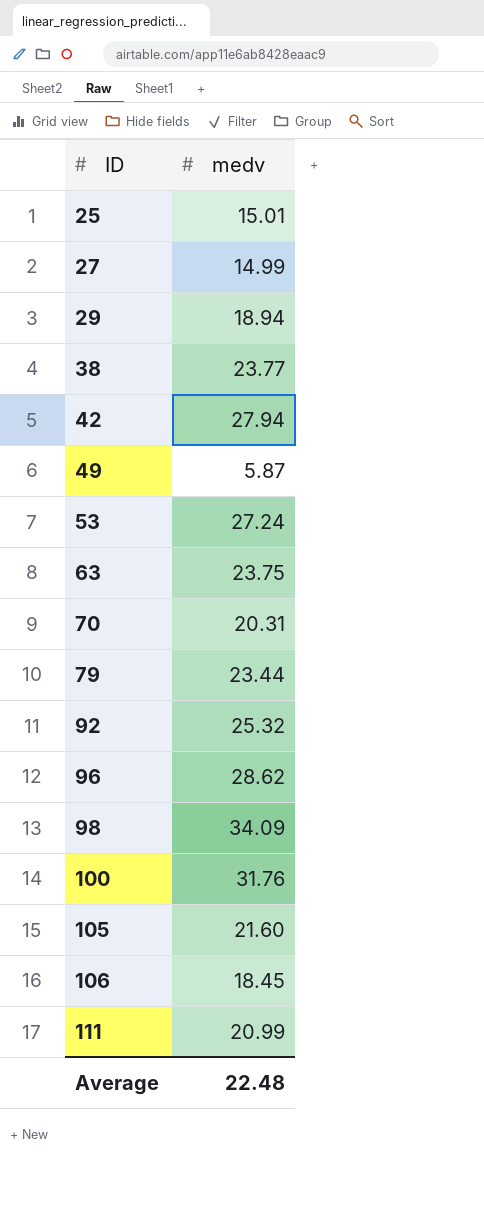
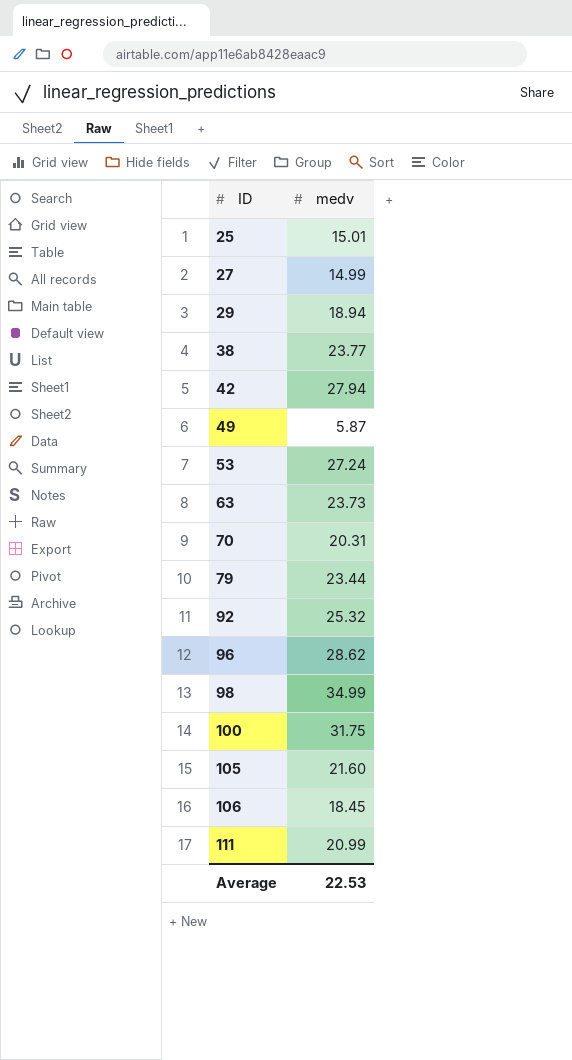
63 | medv: 23.75 -> 23.73
98 | medv: 34.09 -> 34.99
100 | medv: 31.76 -> 31.75
Average | medv: 22.48 -> 22.53

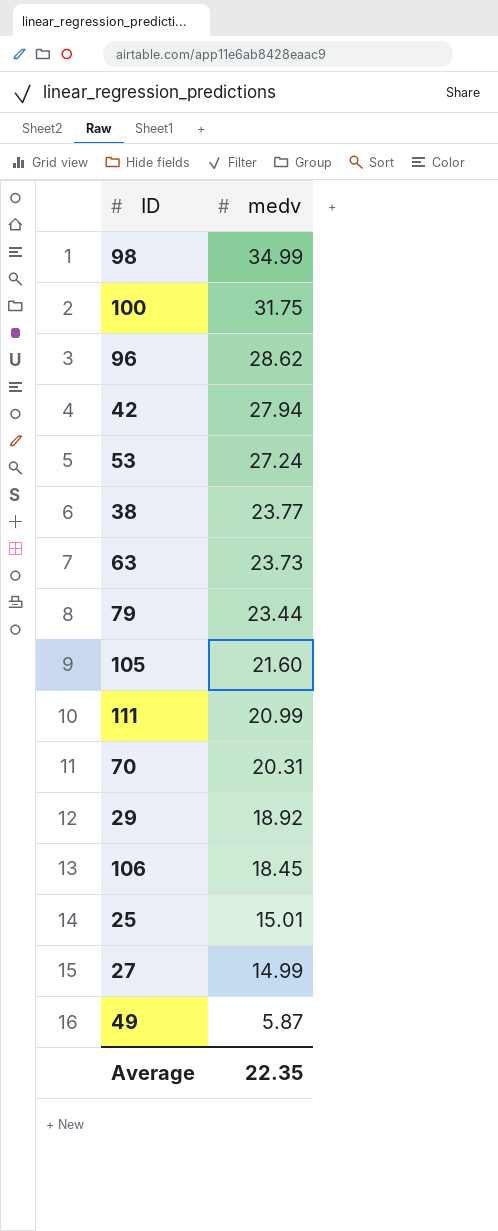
row order: ID ascending -> medv descending
row 92: 25.32 -> none
29 | medv: 18.94 -> 18.92
Average | medv: 22.53 -> 22.35

